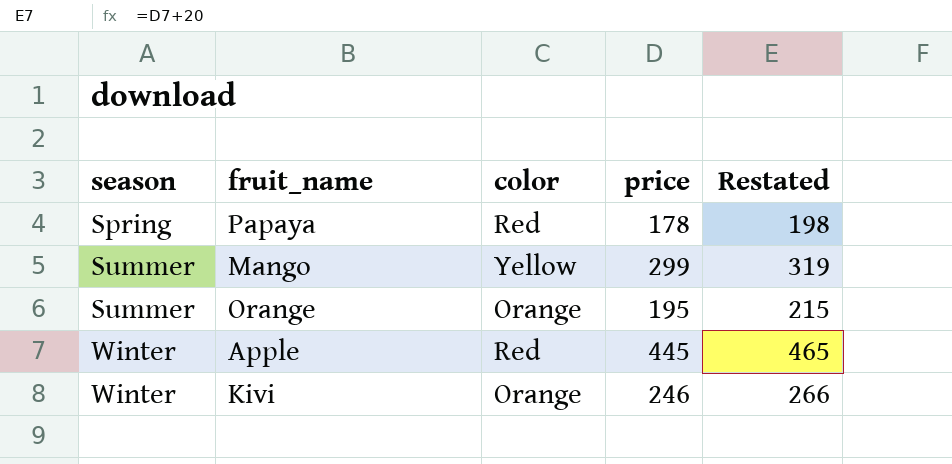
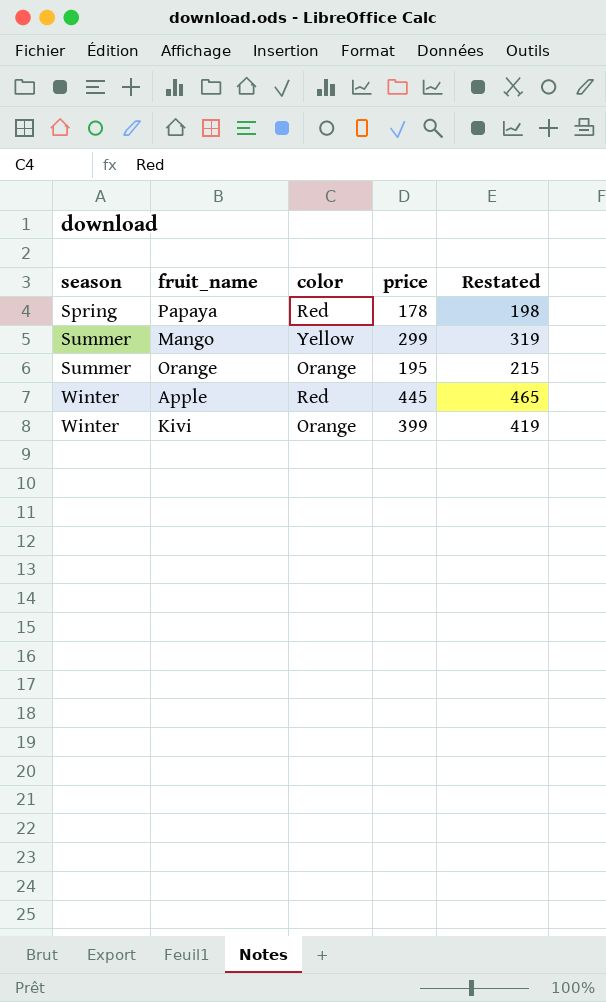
Kivi | price: 246 -> 399
Kivi | Restated: 266 -> 419

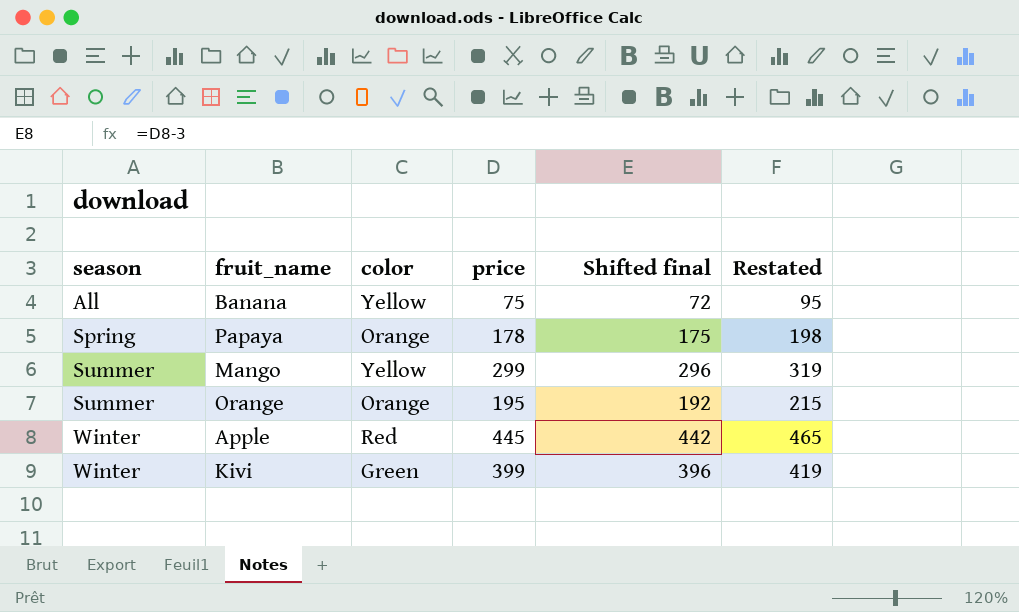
column Shifted final | formula: none -> [price] - 3
row Banana: none -> All | Yellow | 75 | 72 | 95
Papaya | color: Red -> Orange
Kivi | color: Orange -> Green

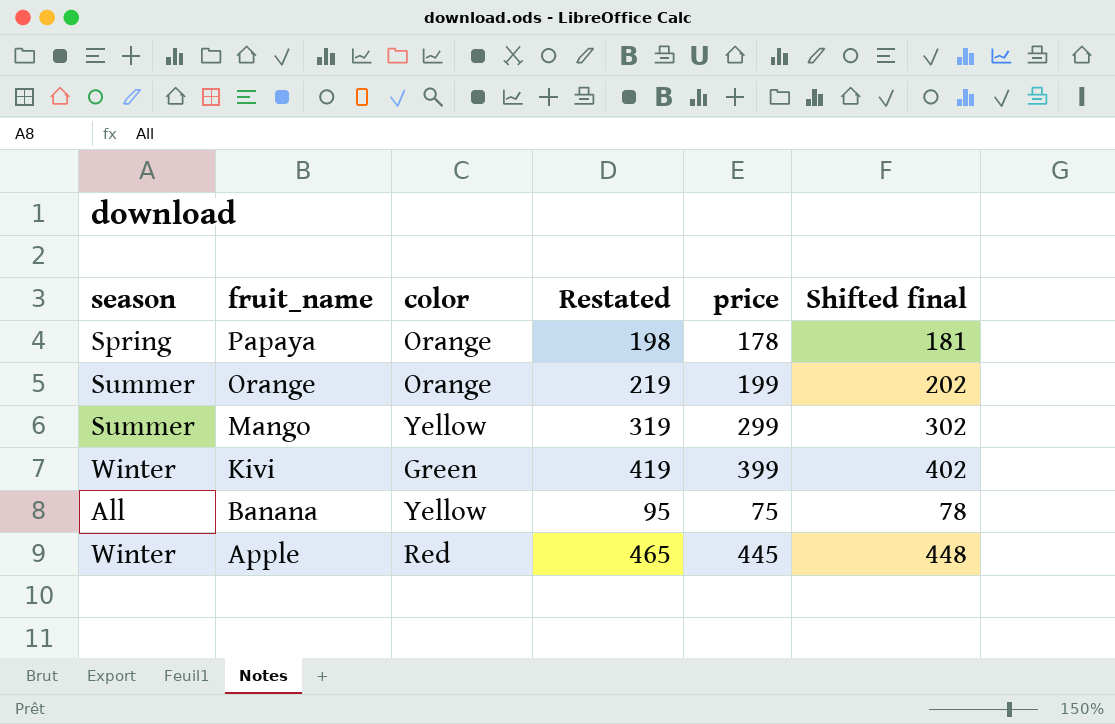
row order: season ascending -> fruit_name descending
column Restated | position: 6 -> 4
column Shifted final | formula: [price] - 3 -> [price] + 3
Orange | Restated: 215 -> 219
Orange | price: 195 -> 199

